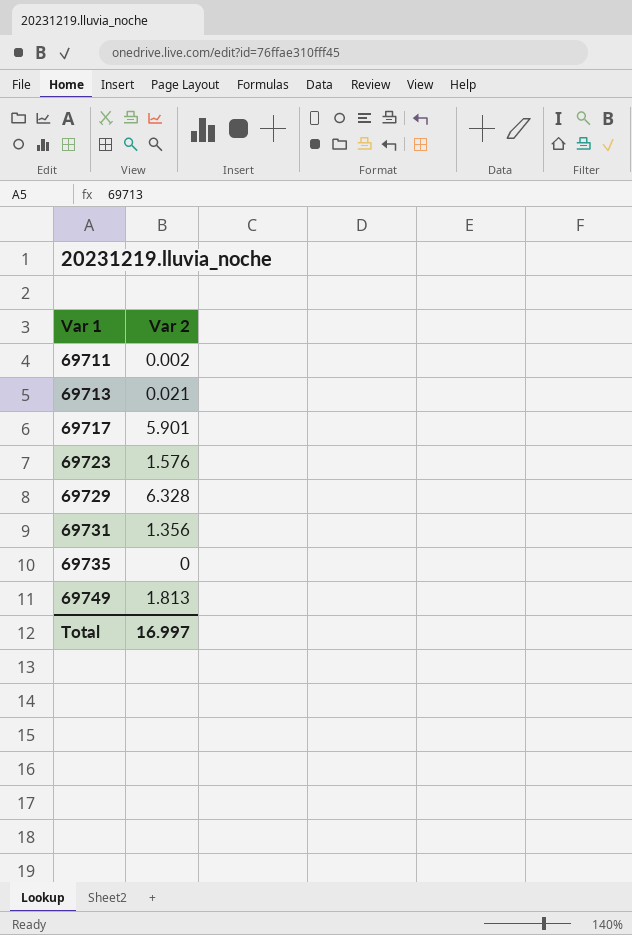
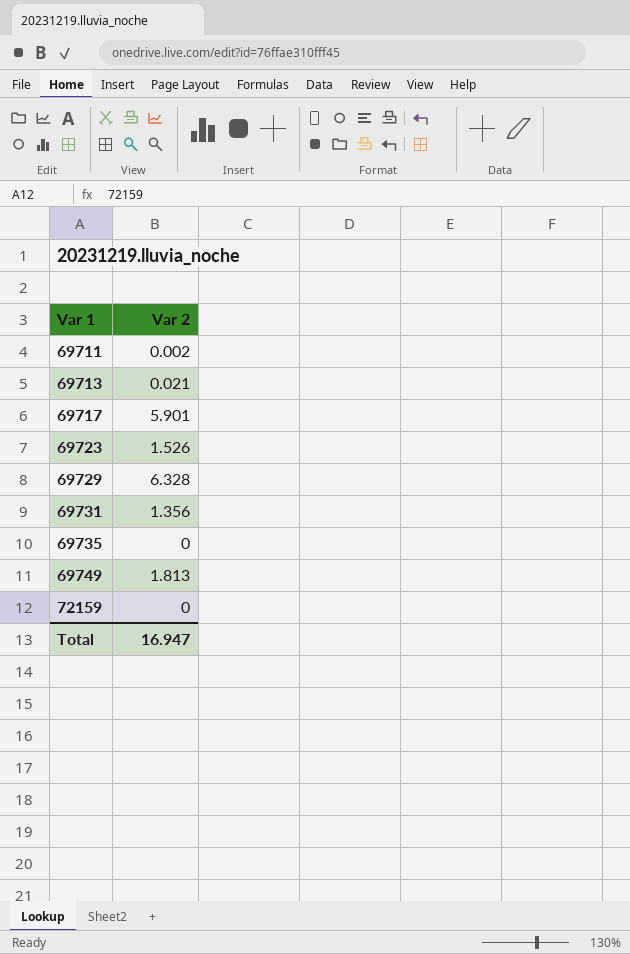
69723 | Var 2: 1.576 -> 1.526
row 72159: none -> 0
Total | Var 2: 16.997 -> 16.947

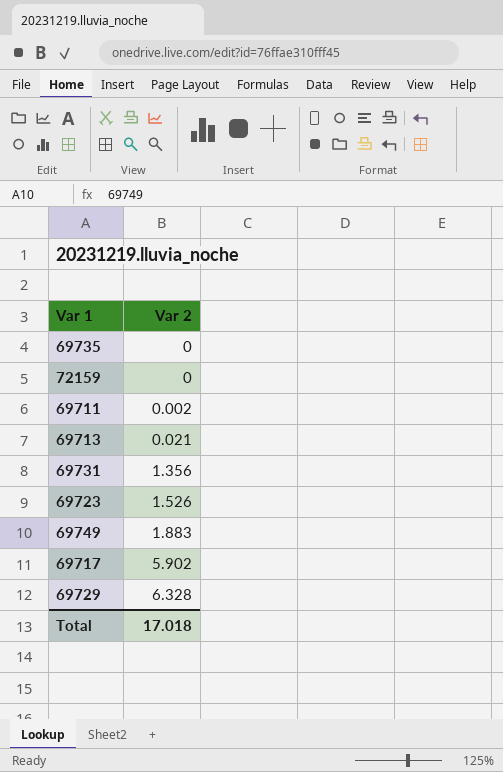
row order: Var 1 ascending -> Var 2 ascending
69749 | Var 2: 1.813 -> 1.883
69717 | Var 2: 5.901 -> 5.902
Total | Var 2: 16.947 -> 17.018

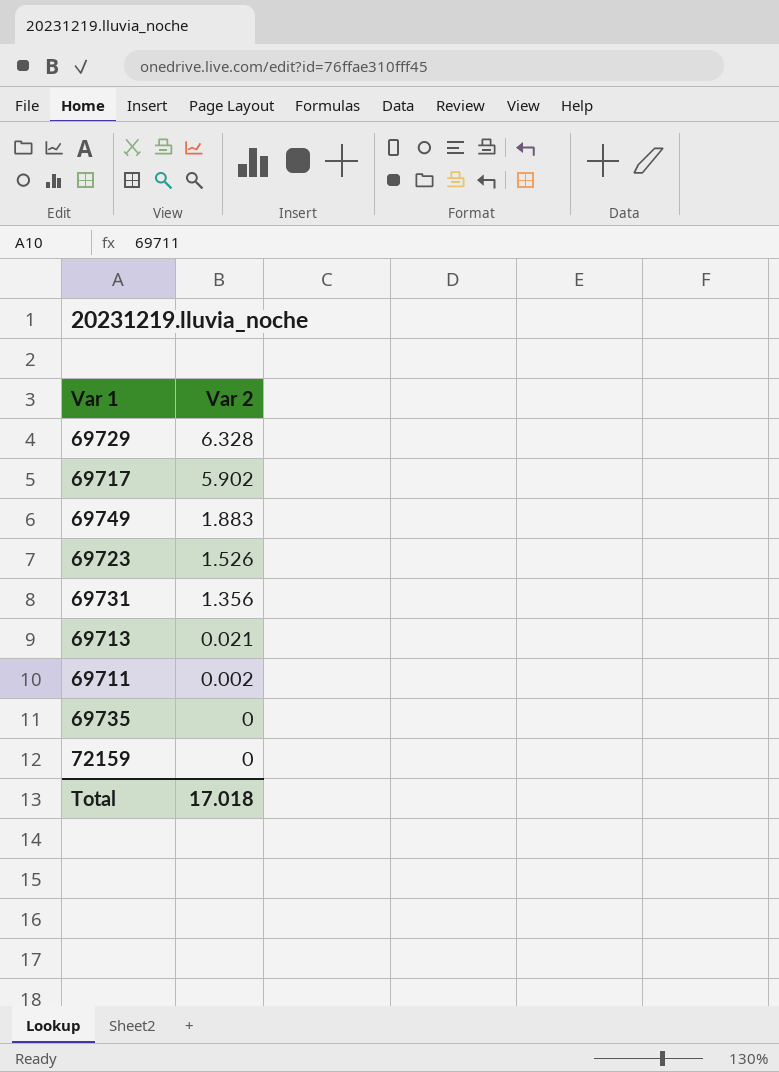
row order: Var 2 ascending -> Var 2 descending

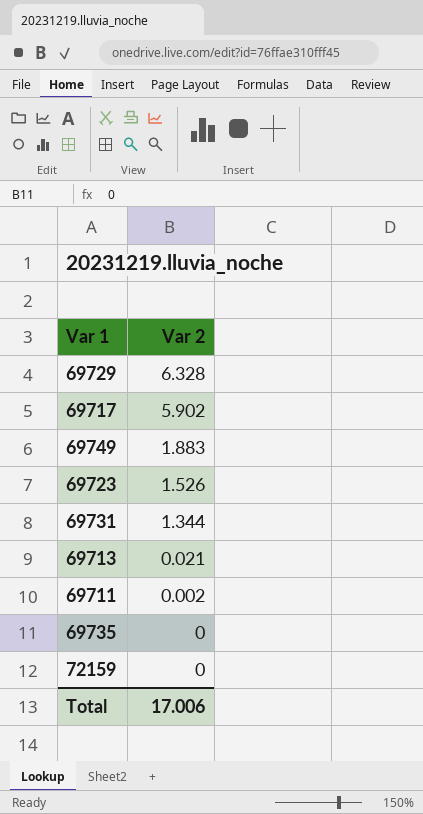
69731 | Var 2: 1.356 -> 1.344
Total | Var 2: 17.018 -> 17.006

